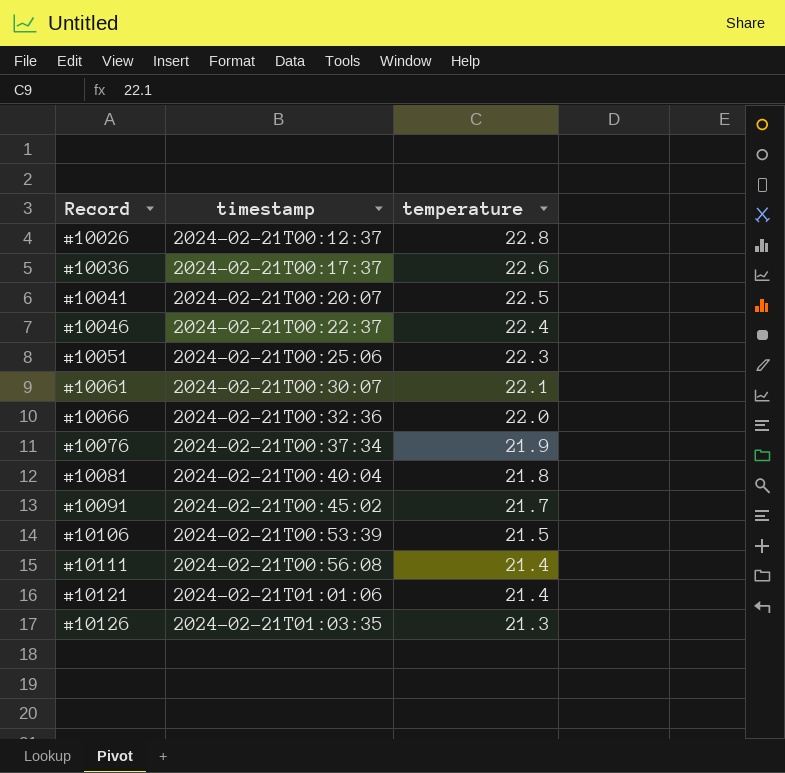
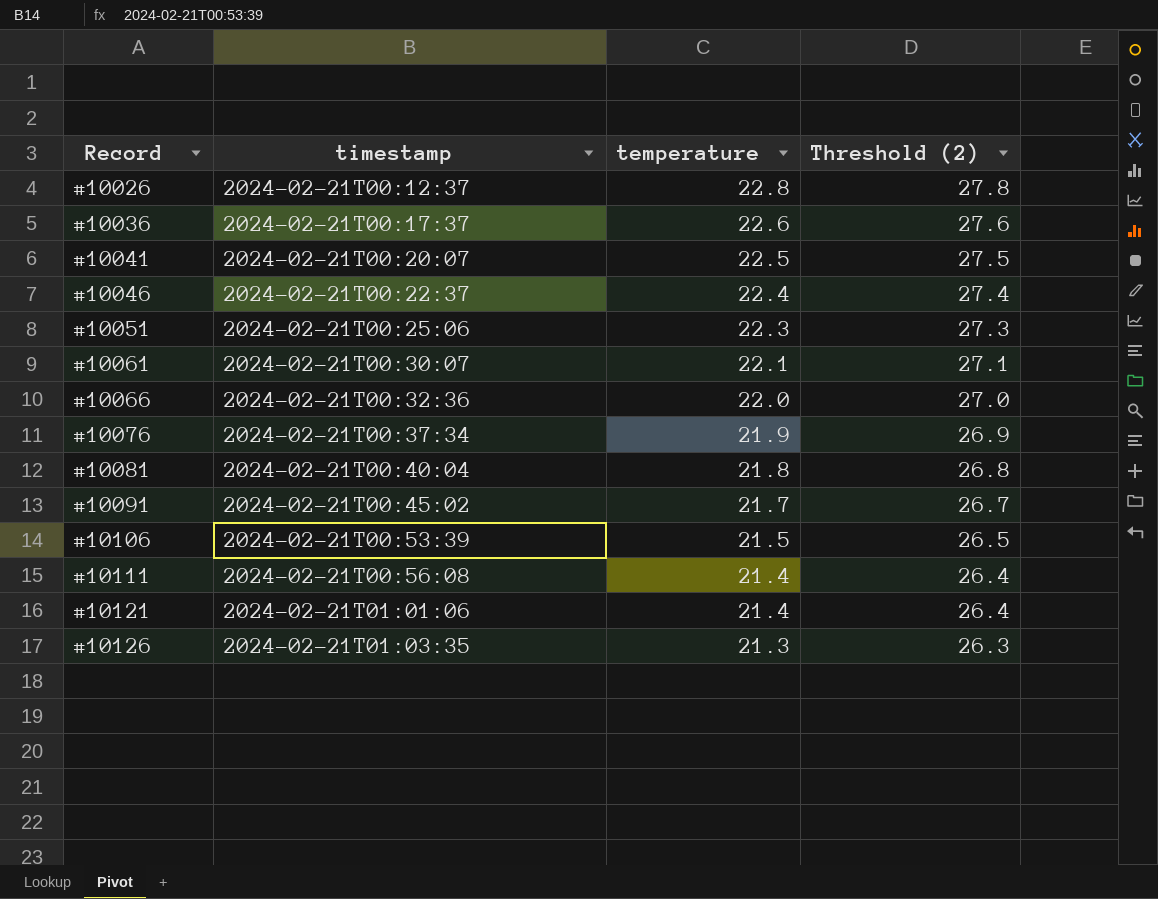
column Threshold (2) | formula: none -> [temperature] + 5

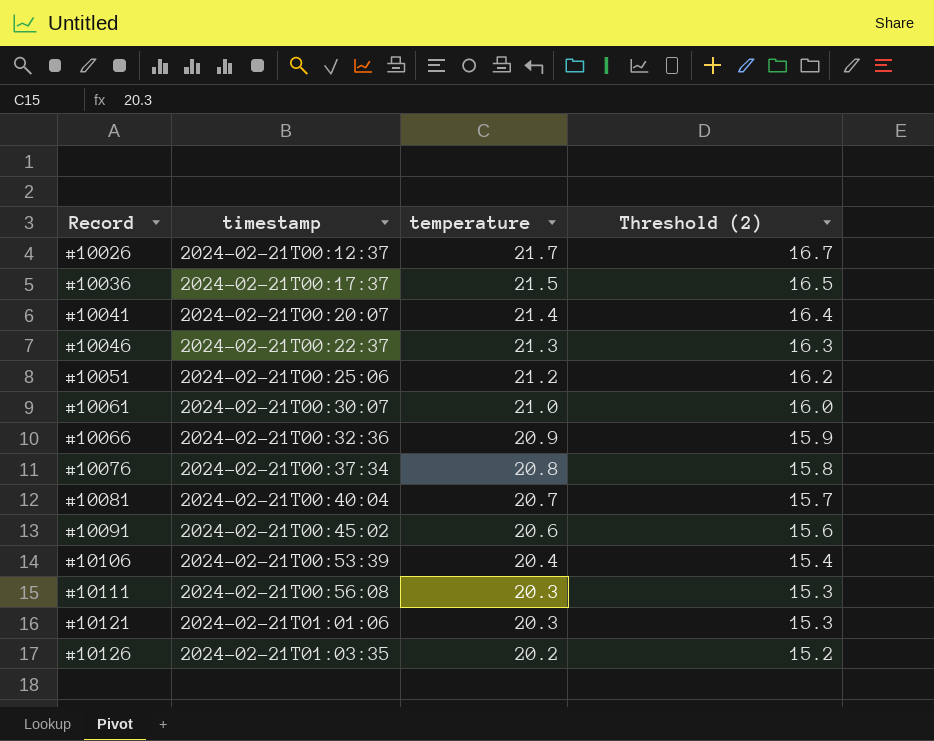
column Threshold (2) | formula: [temperature] + 5 -> [temperature] - 5
#10026 | temperature: 22.8 -> 21.7
#10036 | temperature: 22.6 -> 21.5
#10041 | temperature: 22.5 -> 21.4
#10046 | temperature: 22.4 -> 21.3
#10051 | temperature: 22.3 -> 21.2
#10061 | temperature: 22.1 -> 21.0
#10066 | temperature: 22.0 -> 20.9
#10076 | temperature: 21.9 -> 20.8
#10081 | temperature: 21.8 -> 20.7
#10091 | temperature: 21.7 -> 20.6
#10106 | temperature: 21.5 -> 20.4
#10111 | temperature: 21.4 -> 20.3
#10121 | temperature: 21.4 -> 20.3
#10126 | temperature: 21.3 -> 20.2

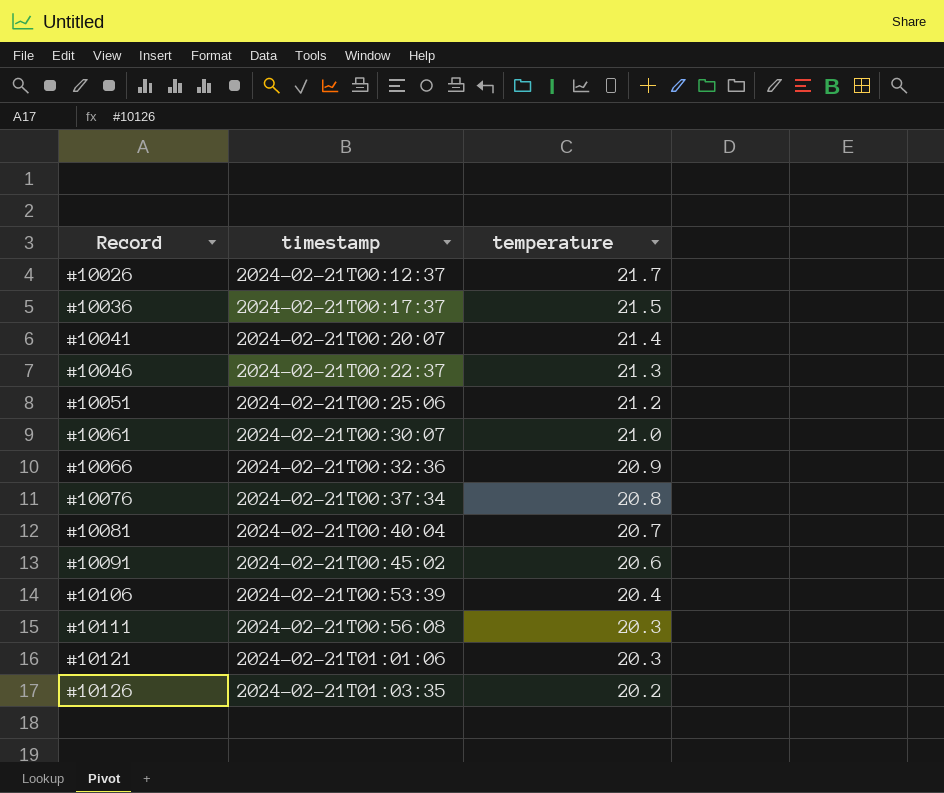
column Threshold (2) | formula: [temperature] - 5 -> none

